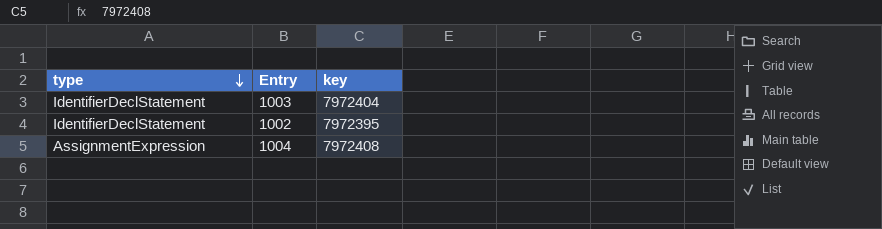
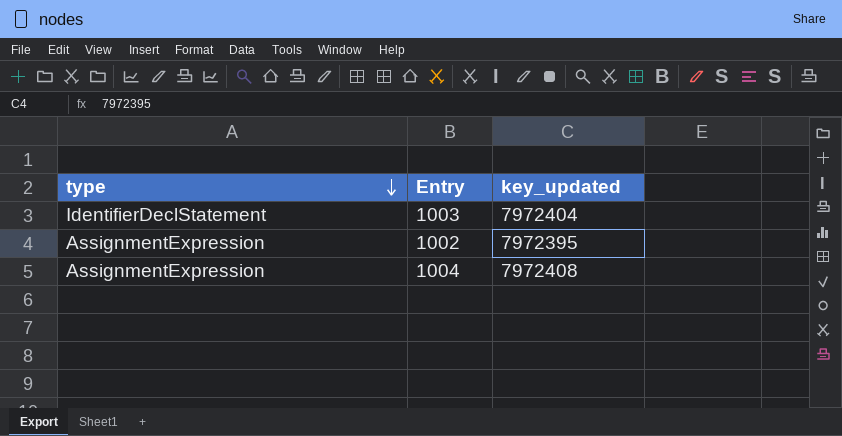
column name: key -> key_updated
1002 | type: IdentifierDeclStatement -> AssignmentExpression

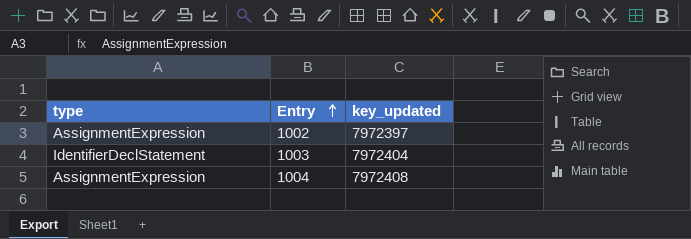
row order: type descending -> Entry ascending
1002 | key_updated: 7972395 -> 7972397

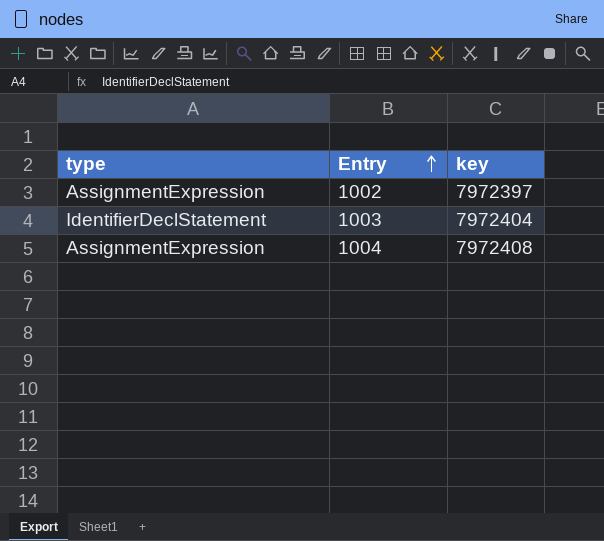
column name: key_updated -> key

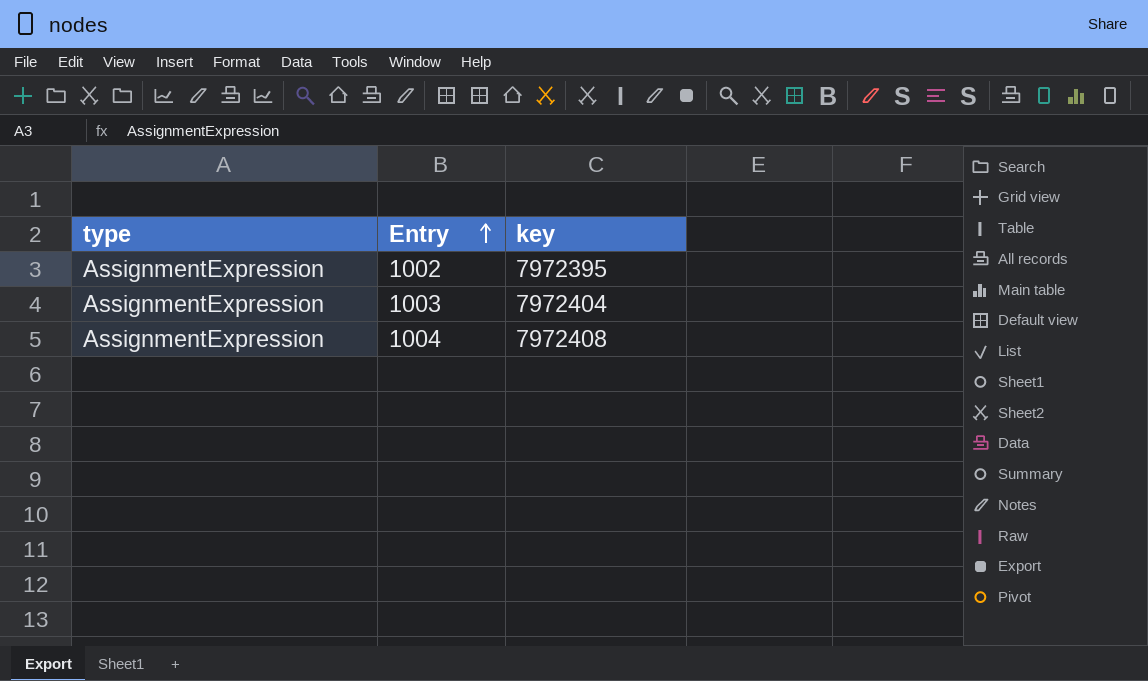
1002 | key: 7972397 -> 7972395
1003 | type: IdentifierDeclStatement -> AssignmentExpression

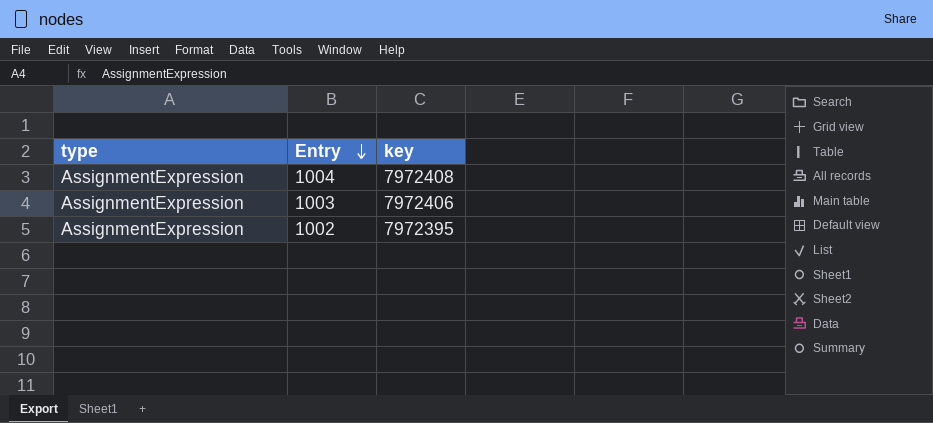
row order: Entry ascending -> Entry descending
1003 | key: 7972404 -> 7972406

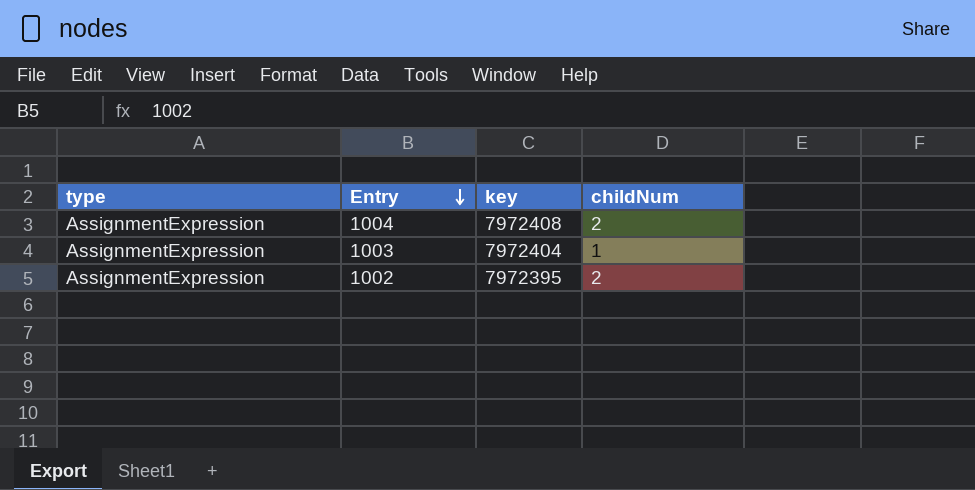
column childNum | position: none -> 4
1003 | key: 7972406 -> 7972404

